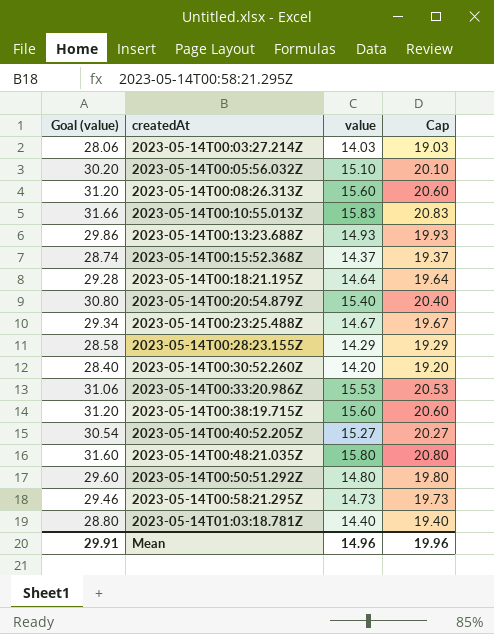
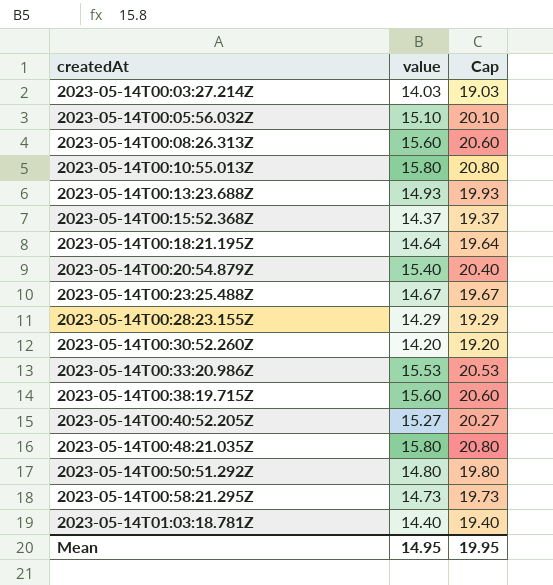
column Goal (value) | formula: [value] * 2 -> none
2023-05-14T00:10:55.013Z | value: 15.83 -> 15.80
2023-05-14T00:10:55.013Z | Cap: 20.83 -> 20.80
Mean | value: 14.96 -> 14.95
Mean | Cap: 19.96 -> 19.95

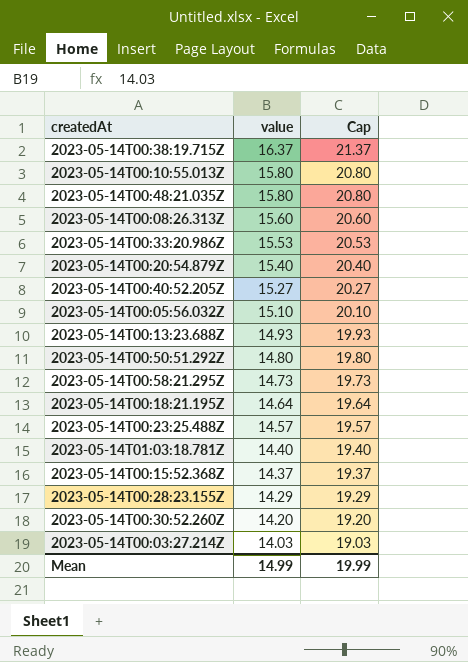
row order: createdAt ascending -> value descending
2023-05-14T00:38:19.715Z | value: 15.60 -> 16.37
2023-05-14T00:38:19.715Z | Cap: 20.60 -> 21.37
2023-05-14T00:23:25.488Z | value: 14.67 -> 14.57
2023-05-14T00:23:25.488Z | Cap: 19.67 -> 19.57
Mean | value: 14.95 -> 14.99
Mean | Cap: 19.95 -> 19.99

